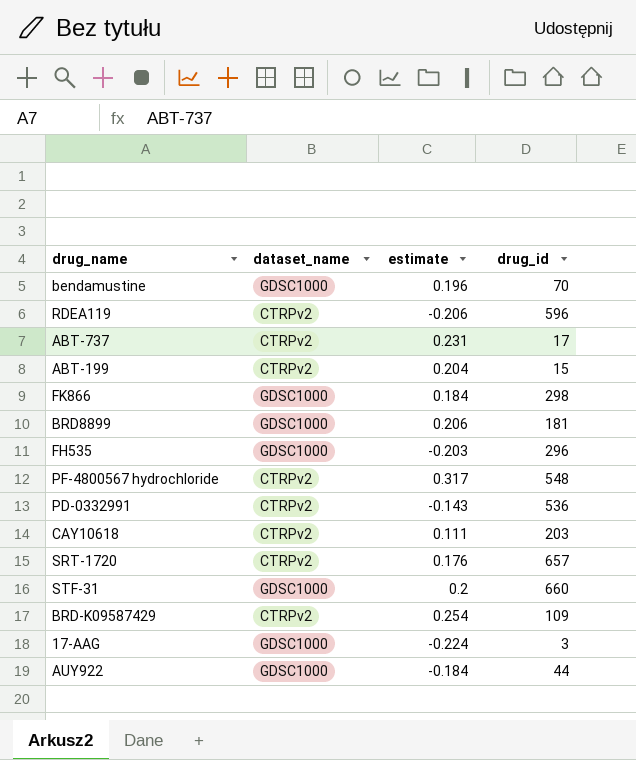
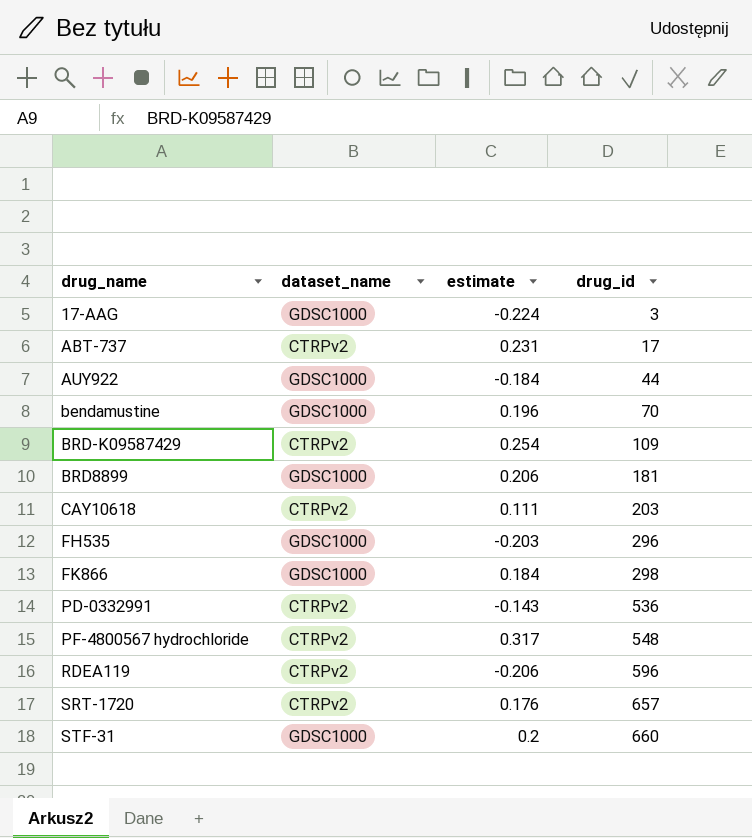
row order: none -> drug_id ascending
row ABT-199: CTRPv2 | 0.204 | 15 -> none

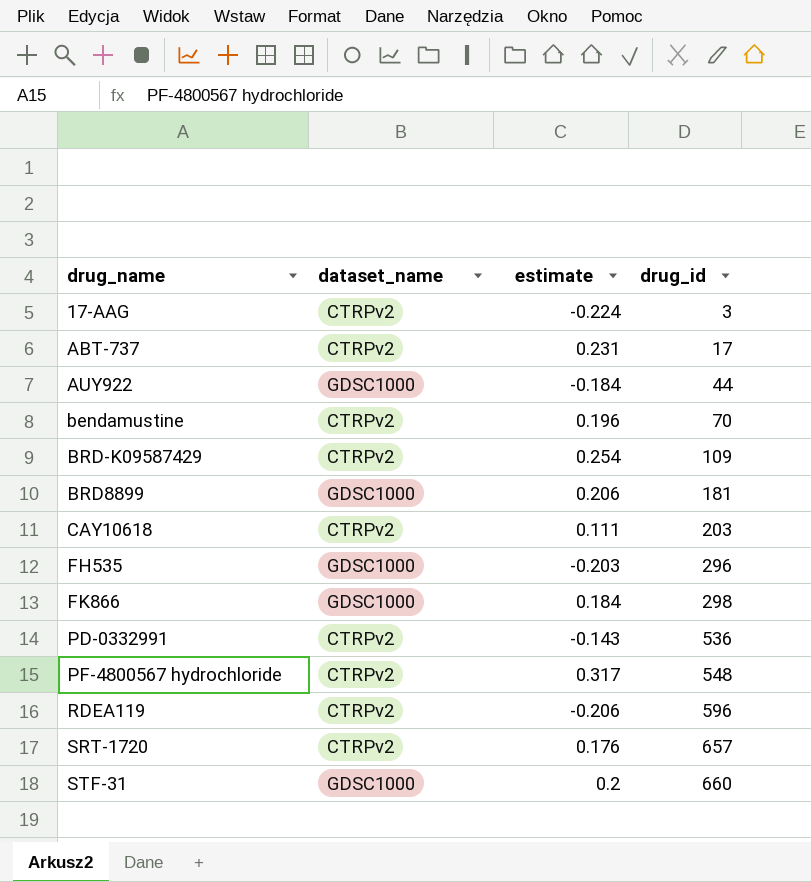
17-AAG | dataset_name: GDSC1000 -> CTRPv2
bendamustine | dataset_name: GDSC1000 -> CTRPv2

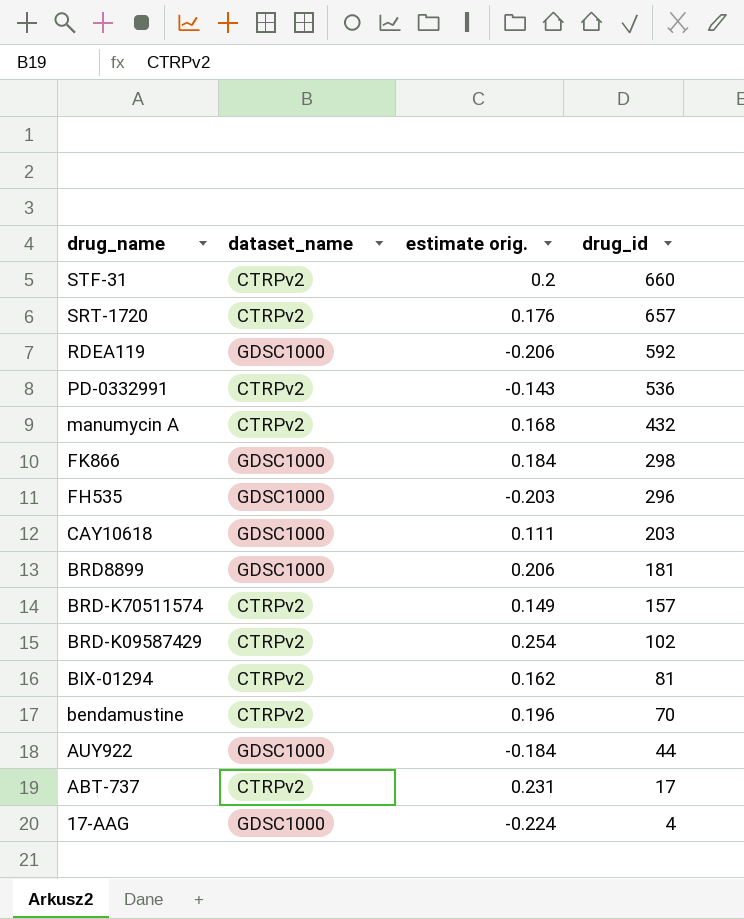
row order: drug_id ascending -> drug_id descending
column name: estimate -> estimate orig.
row PF-4800567 hydrochloride: CTRPv2 | 0.317 | 548 -> none
STF-31 | dataset_name: GDSC1000 -> CTRPv2
RDEA119 | dataset_name: CTRPv2 -> GDSC1000
RDEA119 | drug_id: 596 -> 592
row manumycin A: none -> CTRPv2 | 0.168 | 432
CAY10618 | dataset_name: CTRPv2 -> GDSC1000
row BRD-K70511574: none -> CTRPv2 | 0.149 | 157
BRD-K09587429 | drug_id: 109 -> 102
row BIX-01294: none -> CTRPv2 | 0.162 | 81
17-AAG | dataset_name: CTRPv2 -> GDSC1000
17-AAG | drug_id: 3 -> 4

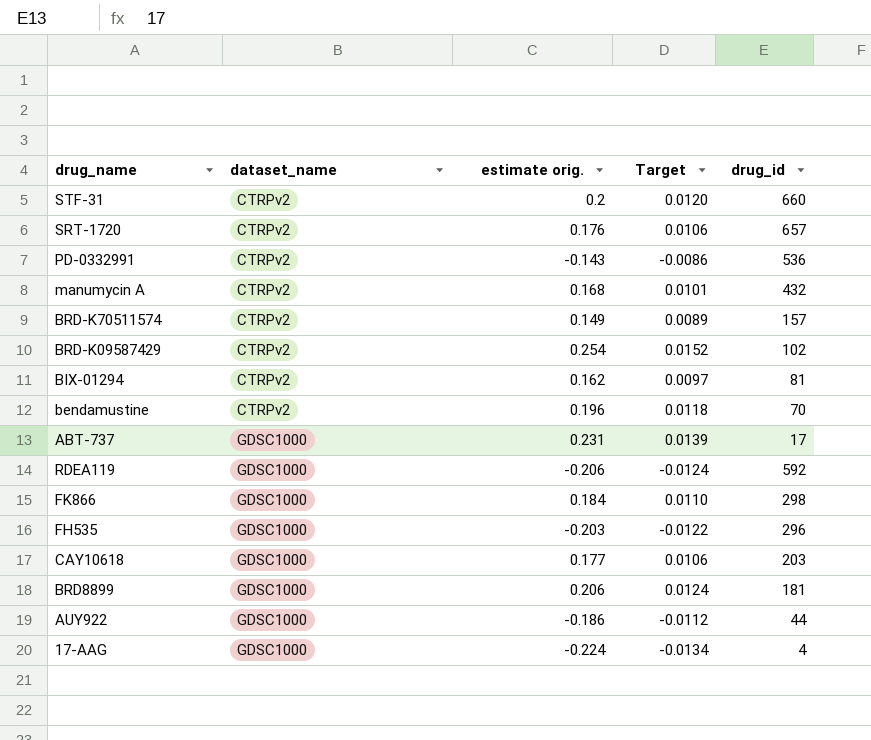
row order: drug_id descending -> dataset_name ascending
column Target | formula: none -> [estimate orig.] * 0.06
ABT-737 | dataset_name: CTRPv2 -> GDSC1000
CAY10618 | estimate orig.: 0.111 -> 0.177
AUY922 | estimate orig.: -0.184 -> -0.186

